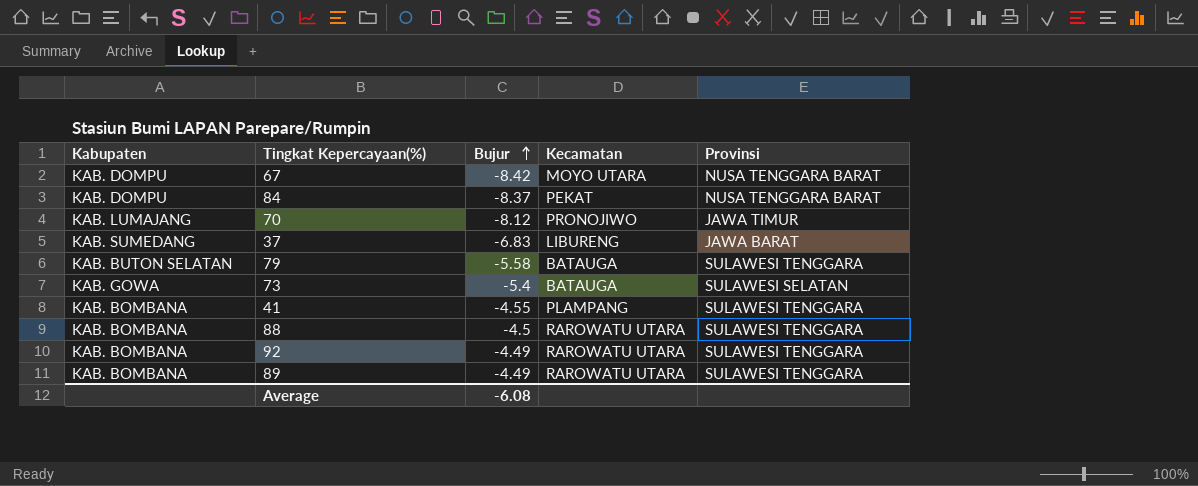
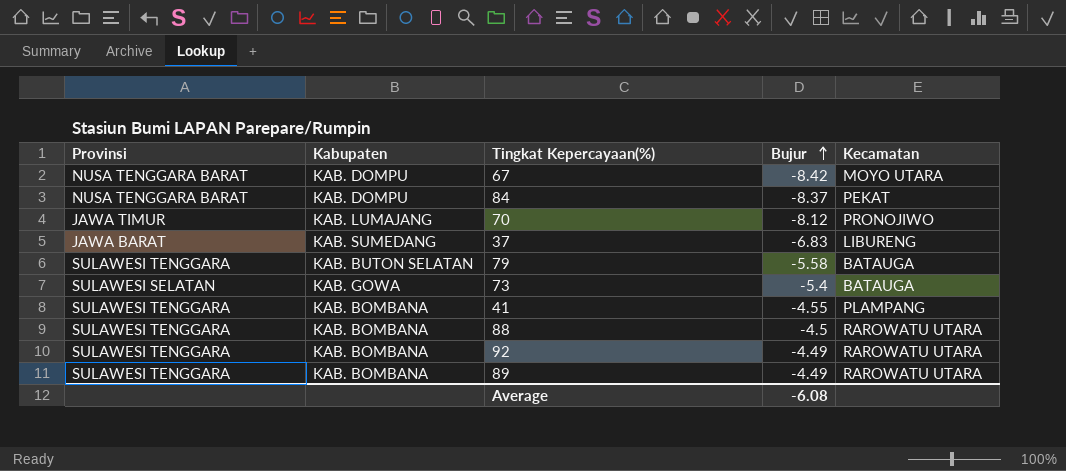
column Provinsi | position: 5 -> 1

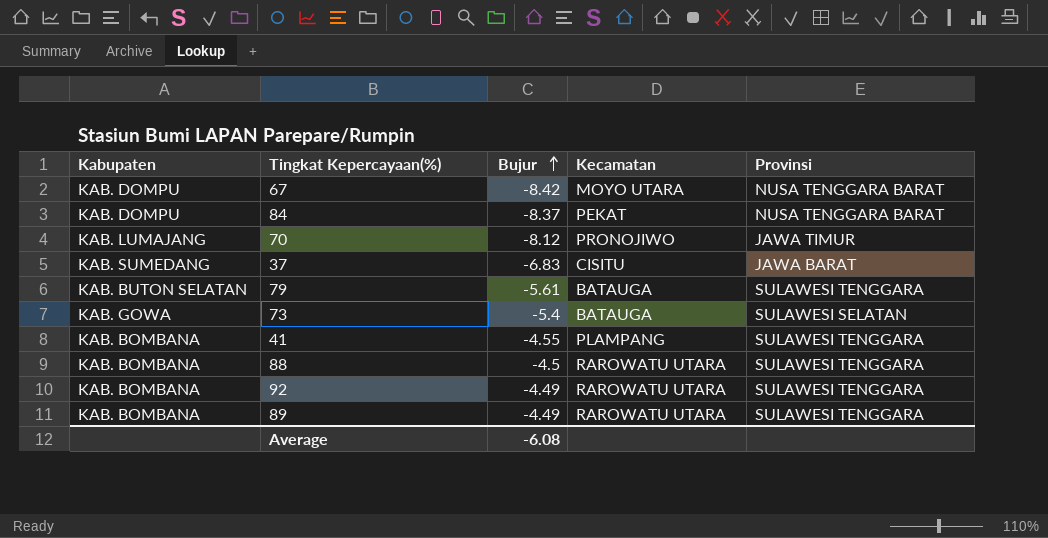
column Provinsi | position: 1 -> 5
37 | Kecamatan: LIBURENG -> CISITU
79 | Bujur: -5.58 -> -5.61

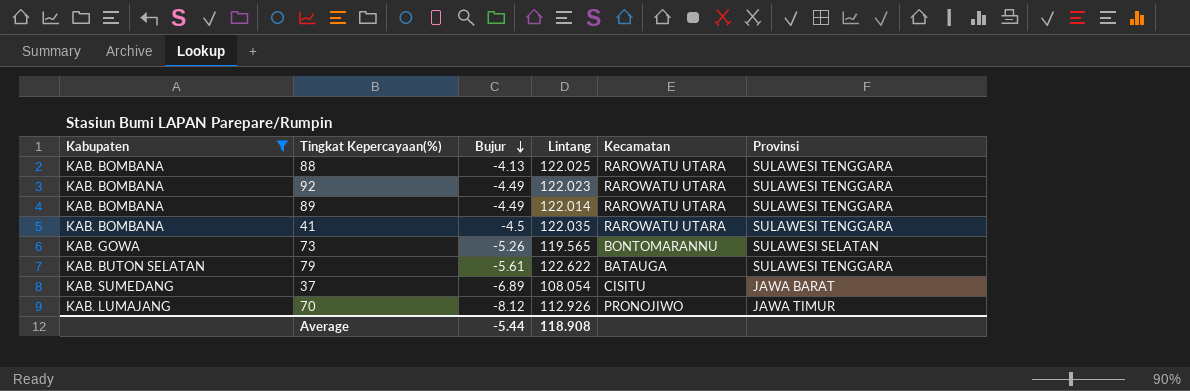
filter: none -> Kabupaten != KAB. DOMPU
row order: Bujur ascending -> Bujur descending
column Lintang | position: none -> 4
88 | Bujur: -4.5 -> -4.13
41 | Bujur: -4.55 -> -4.5
41 | Kecamatan: PLAMPANG -> RAROWATU UTARA
73 | Bujur: -5.4 -> -5.26
73 | Kecamatan: BATAUGA -> BONTOMARANNU
37 | Bujur: -6.83 -> -6.89
Average | Bujur: -6.08 -> -5.44

